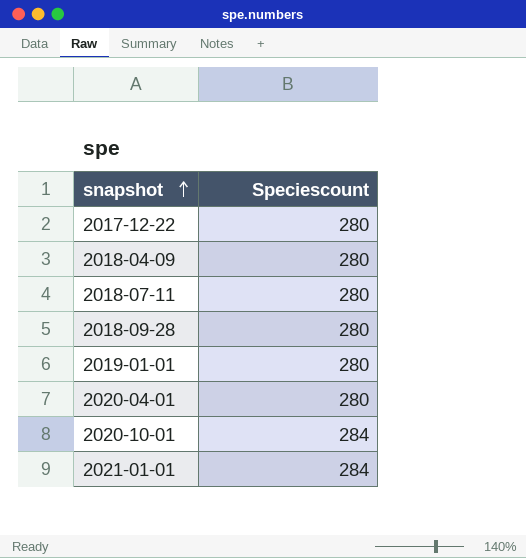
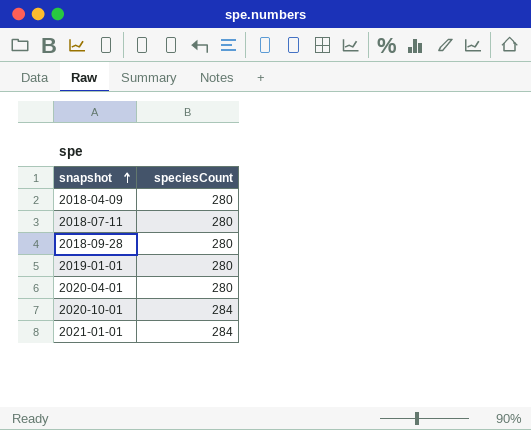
column name: Speciescount -> speciesCount
row 2017-12-22: 280 -> none

